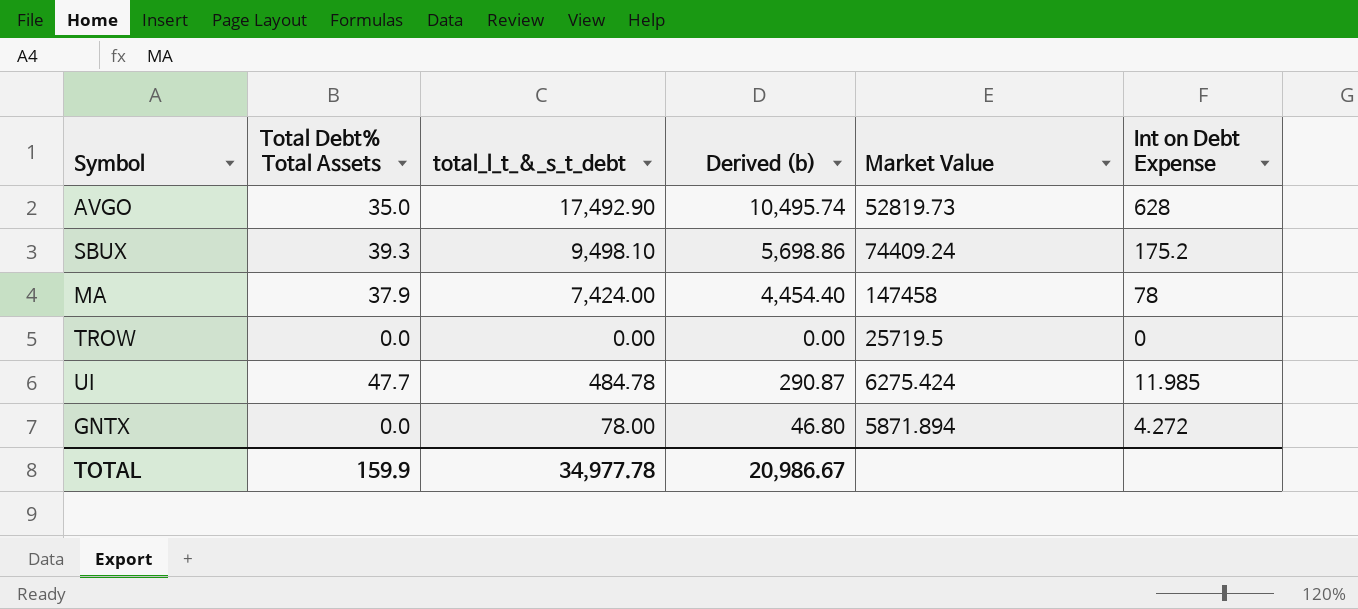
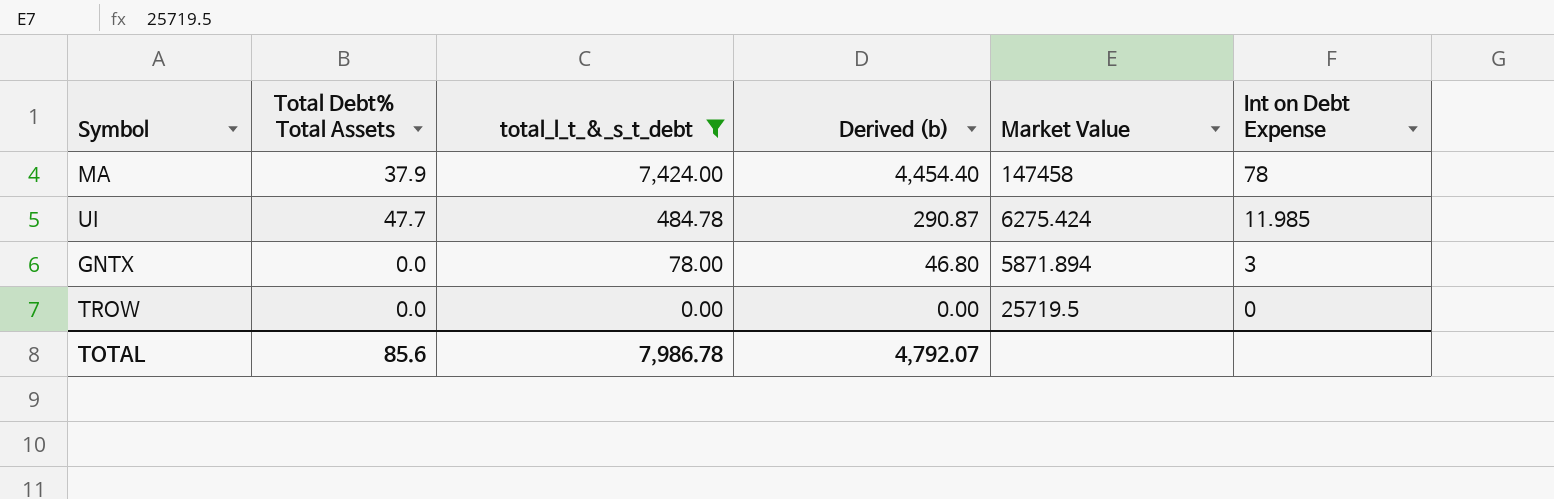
filter: none -> total_l_t_&_s_t_debt <= 7,424.00
row order: none -> total_l_t_&_s_t_debt descending
GNTX | Int on Debt Expense: 4.272 -> 3
TOTAL | Total Debt% Total Assets: 159.9 -> 85.6
TOTAL | total_l_t_&_s_t_debt: 34,977.78 -> 7,986.78
TOTAL | Derived (b): 20,986.67 -> 4,792.07

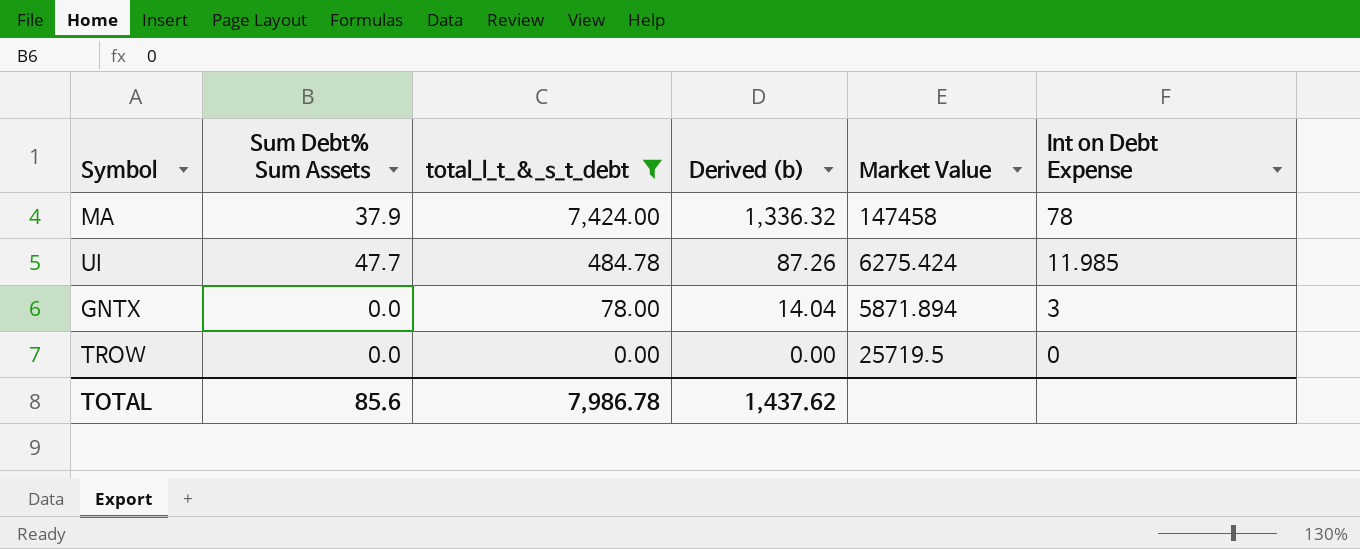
column name: Total Debt% Total Assets -> Sum Debt% Sum Assets
column Derived (b) | formula: [total_l_t_&_s_t_debt] * 0.6 -> [total_l_t_&_s_t_debt] * 0.18
TOTAL | Derived (b): 4,792.07 -> 1,437.62

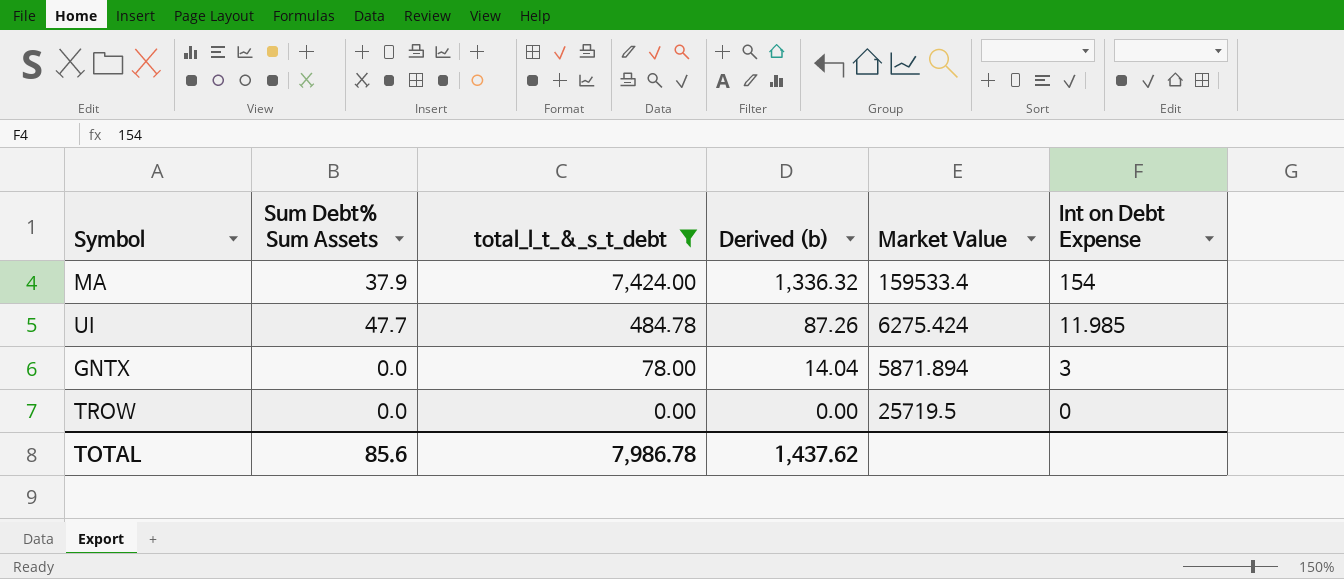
MA | Market Value: 147458 -> 159533.4
MA | Int on Debt Expense: 78 -> 154

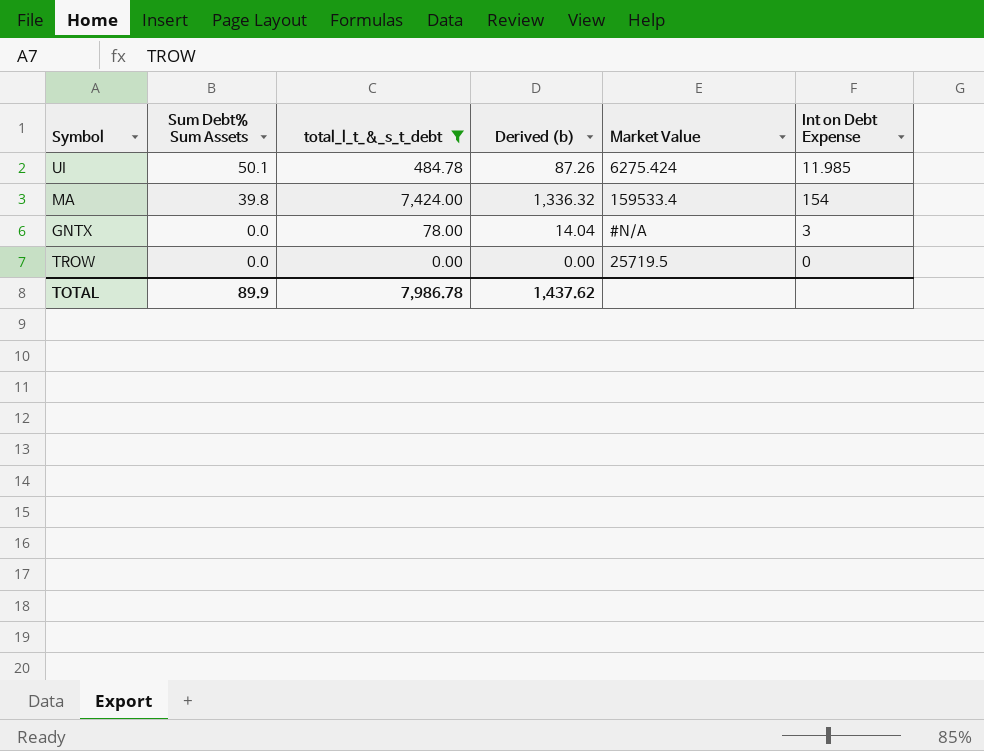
row order: total_l_t_&_s_t_debt descending -> Sum Debt% Sum Assets descending
UI | Sum Debt% Sum Assets: 47.7 -> 50.1
MA | Sum Debt% Sum Assets: 37.9 -> 39.8
GNTX | Market Value: 5871.894 -> #N/A
TOTAL | Sum Debt% Sum Assets: 85.6 -> 89.9

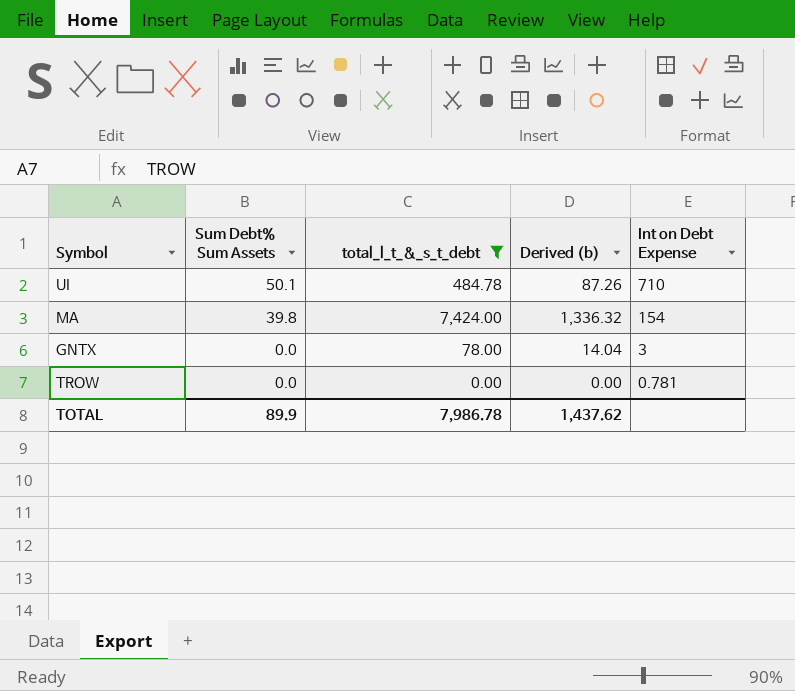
column Market Value | position: 5 -> none
UI | Int on Debt Expense: 11.985 -> 710
TROW | Int on Debt Expense: 0 -> 0.781

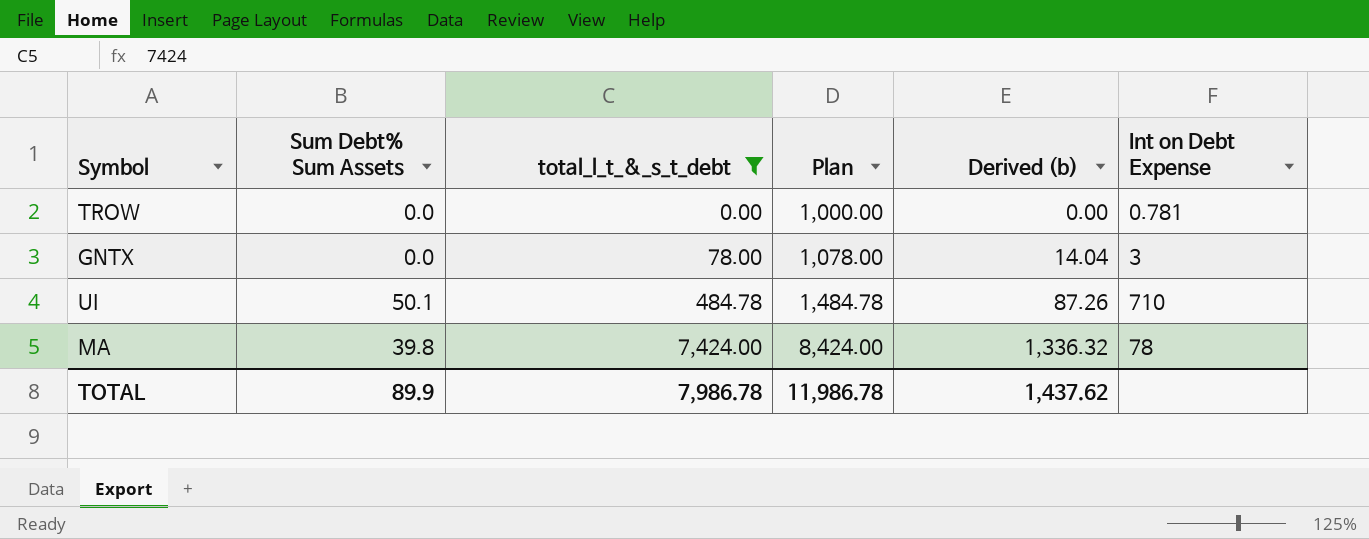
row order: Sum Debt% Sum Assets descending -> total_l_t_&_s_t_debt ascending
column Plan | formula: none -> [total_l_t_&_s_t_debt] + 1000
MA | Int on Debt Expense: 154 -> 78

